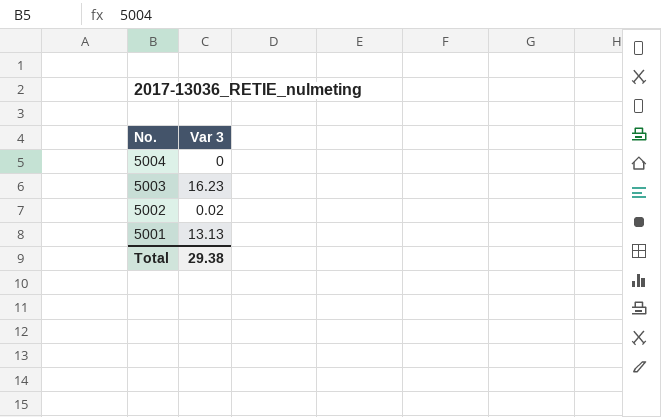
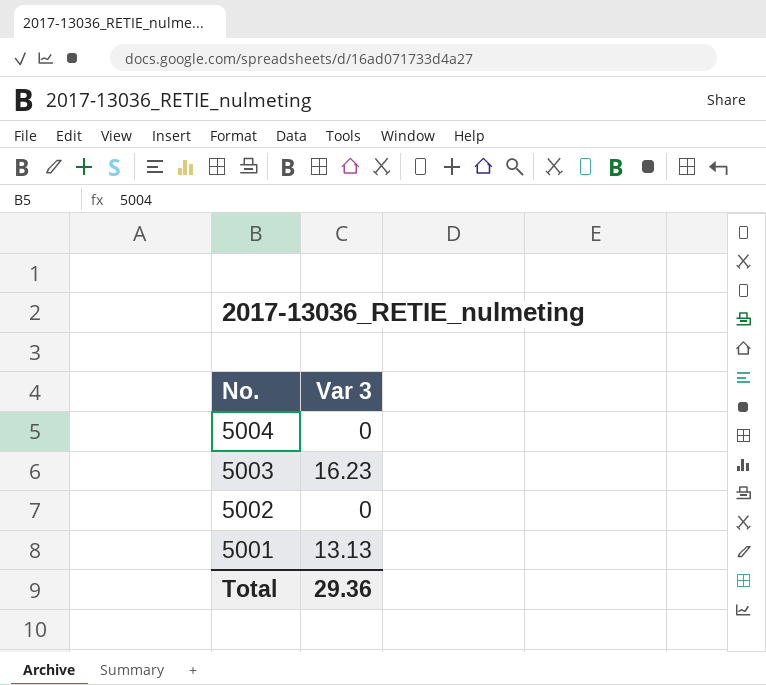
5002 | Var 3: 0.02 -> 0
Total | Var 3: 29.38 -> 29.36

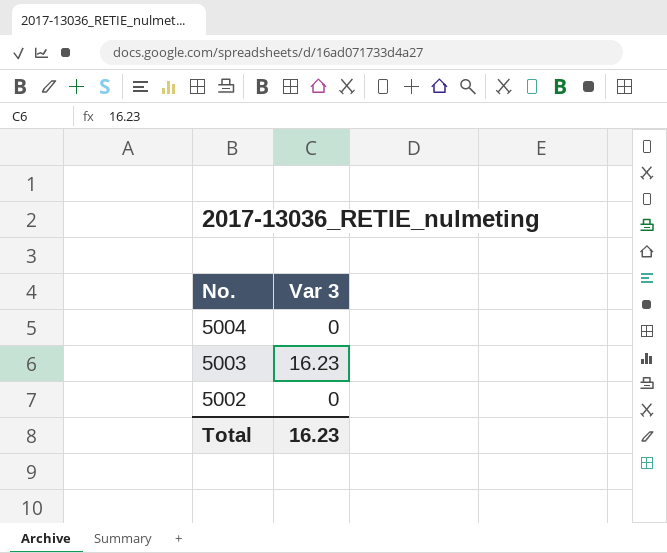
row 5001: 13.13 -> none
Total | Var 3: 29.36 -> 16.23

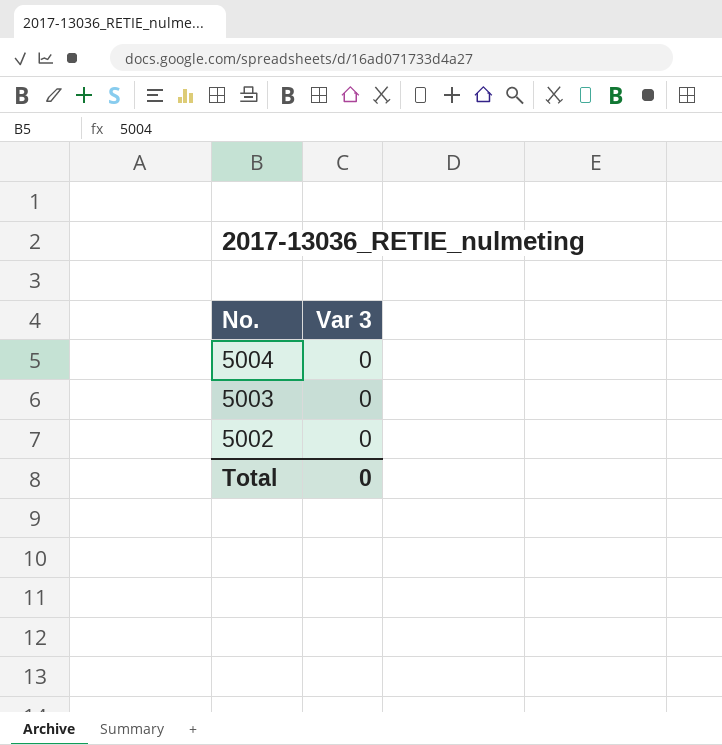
5003 | Var 3: 16.23 -> 0
Total | Var 3: 16.23 -> 0

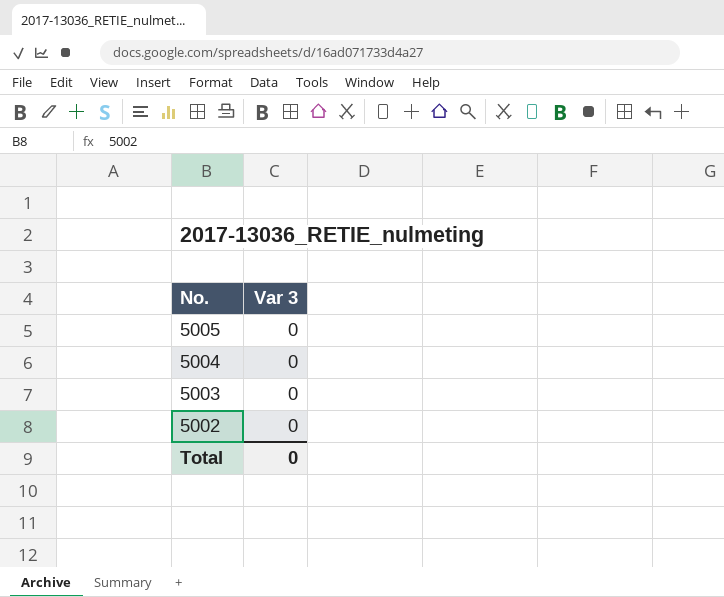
row 5005: none -> 0

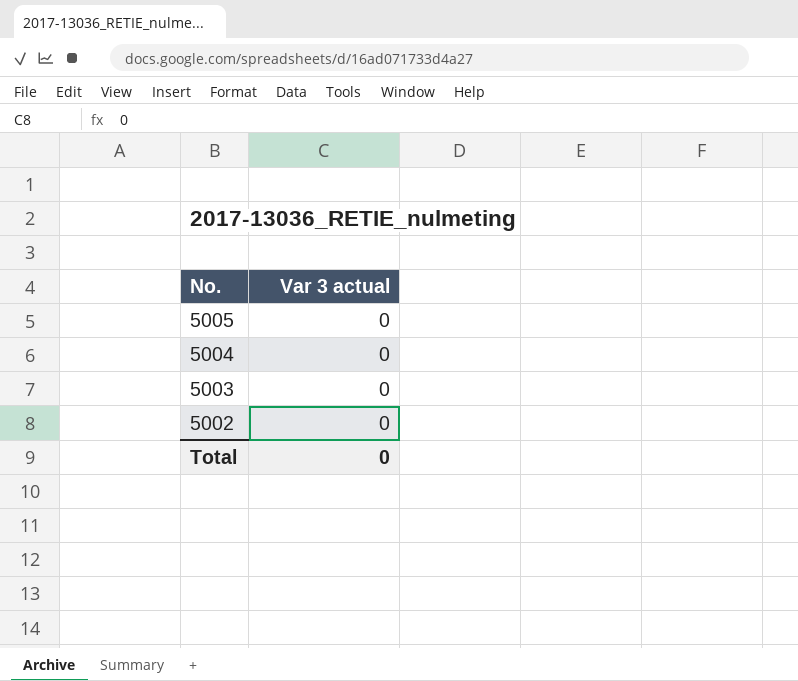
column name: Var 3 -> Var 3 actual

